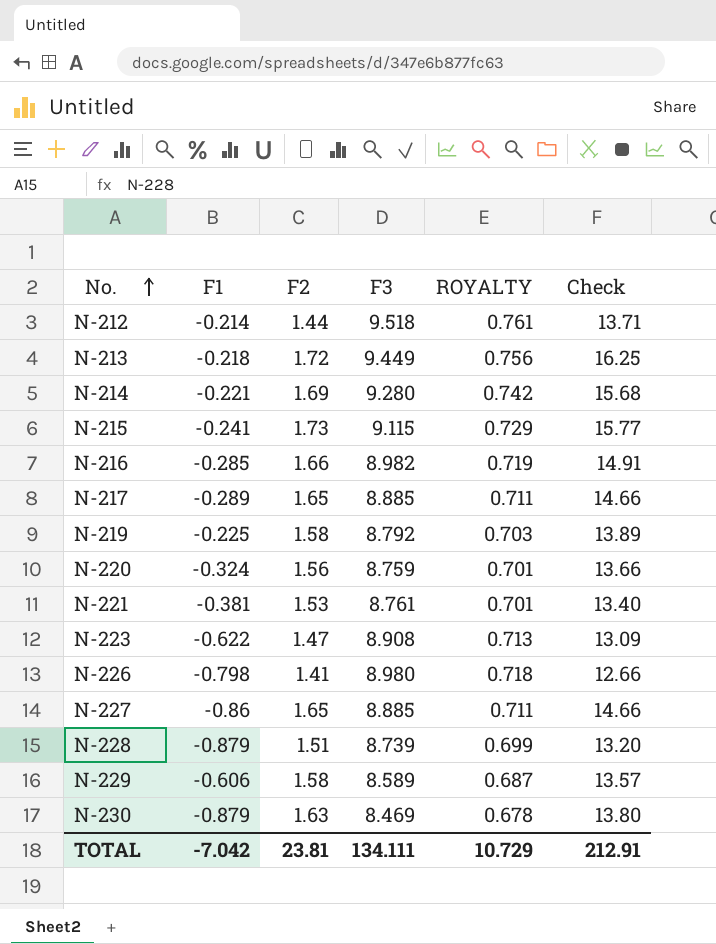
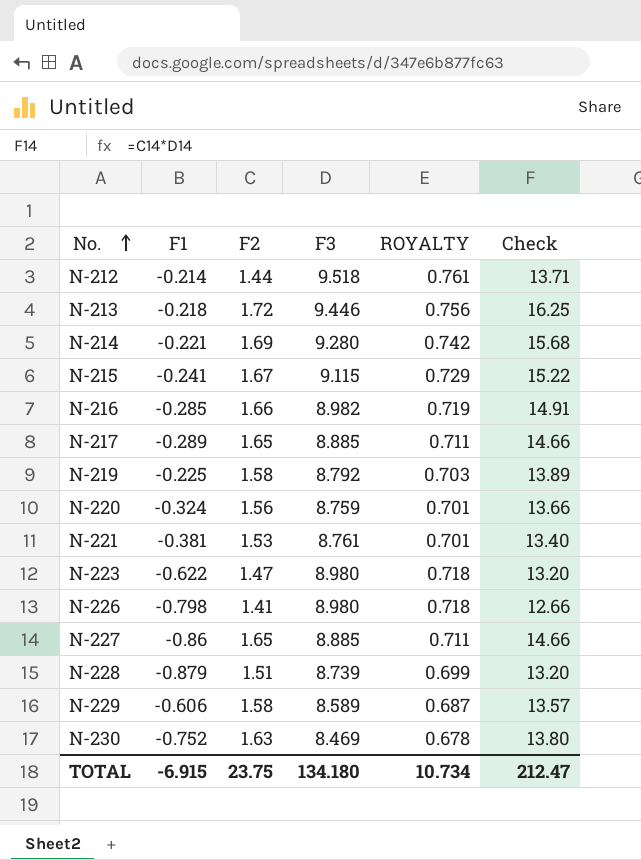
N-213 | F3: 9.449 -> 9.446
N-215 | F2: 1.73 -> 1.67
N-215 | Check: 15.77 -> 15.22
N-223 | F3: 8.908 -> 8.980
N-223 | ROYALTY: 0.713 -> 0.718
N-223 | Check: 13.09 -> 13.20
N-230 | F1: -0.879 -> -0.752
TOTAL | F1: -7.042 -> -6.915
TOTAL | F2: 23.81 -> 23.75
TOTAL | F3: 134.111 -> 134.180
TOTAL | ROYALTY: 10.729 -> 10.734
TOTAL | Check: 212.91 -> 212.47

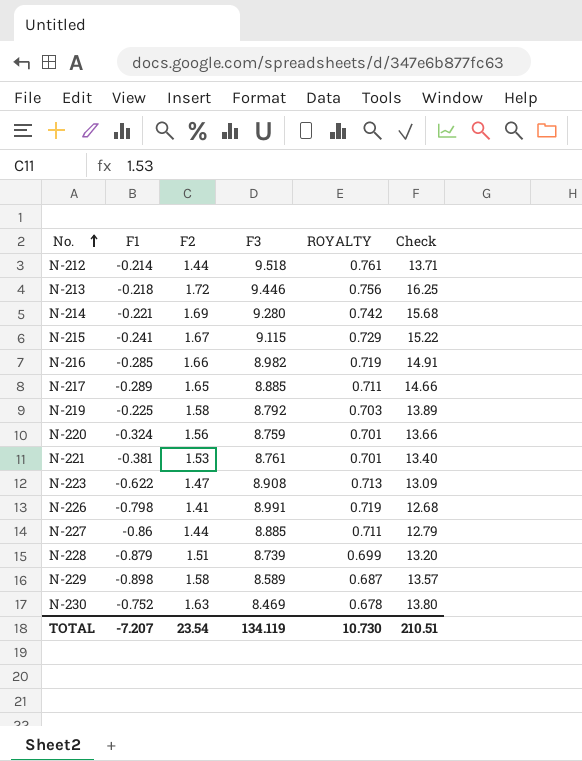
N-223 | F3: 8.980 -> 8.908
N-223 | ROYALTY: 0.718 -> 0.713
N-223 | Check: 13.20 -> 13.09
N-226 | F3: 8.980 -> 8.991
N-226 | ROYALTY: 0.718 -> 0.719
N-226 | Check: 12.66 -> 12.68
N-227 | F2: 1.65 -> 1.44
N-227 | Check: 14.66 -> 12.79
N-229 | F1: -0.606 -> -0.898
TOTAL | F1: -6.915 -> -7.207
TOTAL | F2: 23.75 -> 23.54
TOTAL | F3: 134.180 -> 134.119
TOTAL | ROYALTY: 10.734 -> 10.730
TOTAL | Check: 212.47 -> 210.51

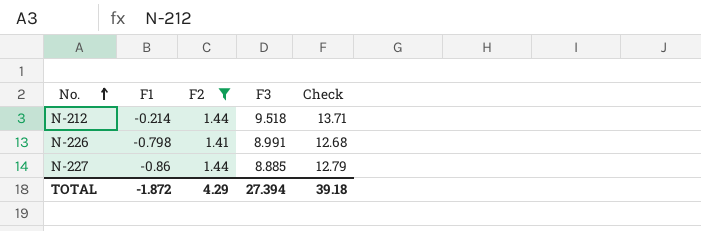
filter: none -> F2 <= 1.44
column ROYALTY | formula: [F3] * 0.08 -> none
TOTAL | F1: -7.207 -> -1.872
TOTAL | F2: 23.54 -> 4.29
TOTAL | F3: 134.119 -> 27.394
TOTAL | Check: 210.51 -> 39.18

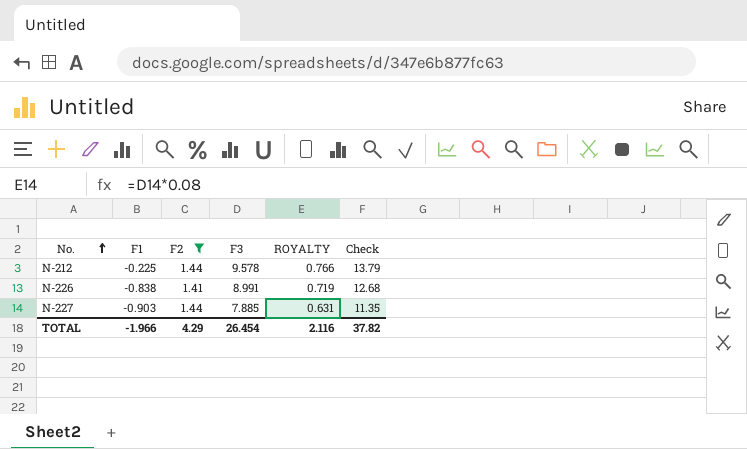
column ROYALTY | formula: none -> [F3] * 0.08
N-212 | F1: -0.214 -> -0.225
N-212 | F3: 9.518 -> 9.578
N-212 | Check: 13.71 -> 13.79
N-226 | F1: -0.798 -> -0.838
N-227 | F1: -0.86 -> -0.903
N-227 | F3: 8.885 -> 7.885
N-227 | Check: 12.79 -> 11.35
TOTAL | F1: -1.872 -> -1.966
TOTAL | F3: 27.394 -> 26.454
TOTAL | Check: 39.18 -> 37.82

